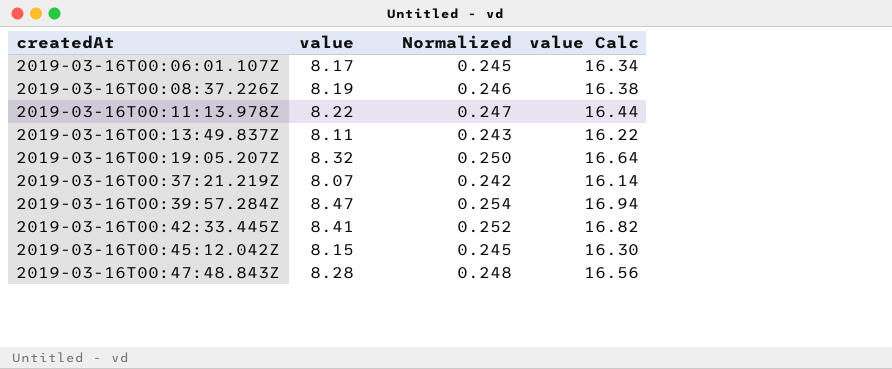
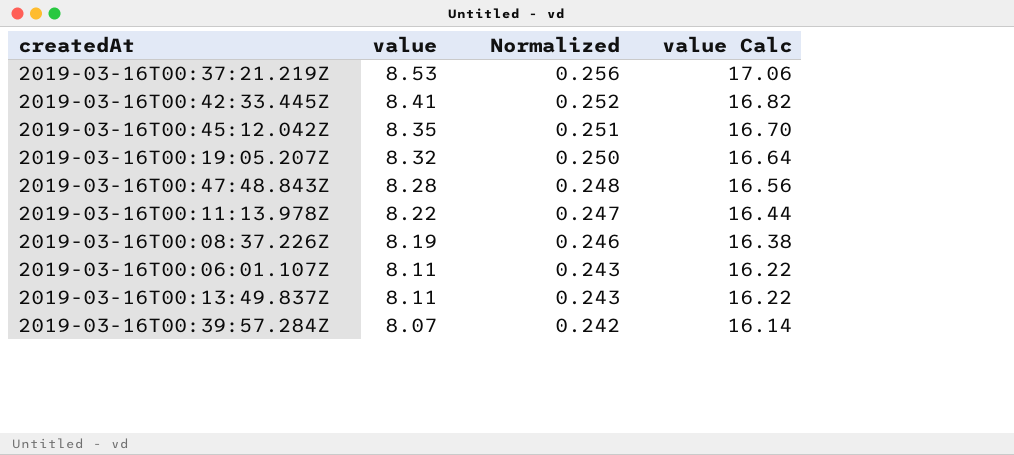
row order: createdAt ascending -> value descending
2019-03-16T00:37:21.219Z | value: 8.07 -> 8.53
2019-03-16T00:37:21.219Z | Normalized: 0.242 -> 0.256
2019-03-16T00:37:21.219Z | value Calc: 16.14 -> 17.06
2019-03-16T00:45:12.042Z | value: 8.15 -> 8.35
2019-03-16T00:45:12.042Z | Normalized: 0.245 -> 0.251
2019-03-16T00:45:12.042Z | value Calc: 16.30 -> 16.70
2019-03-16T00:06:01.107Z | value: 8.17 -> 8.11
2019-03-16T00:06:01.107Z | Normalized: 0.245 -> 0.243
2019-03-16T00:06:01.107Z | value Calc: 16.34 -> 16.22
2019-03-16T00:39:57.284Z | value: 8.47 -> 8.07
2019-03-16T00:39:57.284Z | Normalized: 0.254 -> 0.242
2019-03-16T00:39:57.284Z | value Calc: 16.94 -> 16.14

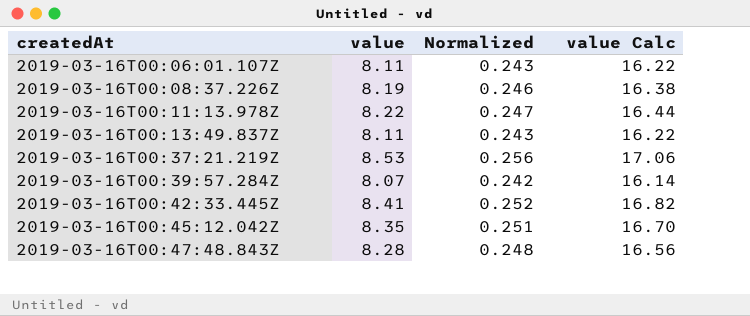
row order: value descending -> createdAt ascending
row 2019-03-16T00:19:05.207Z: 8.32 | 0.250 | 16.64 -> none

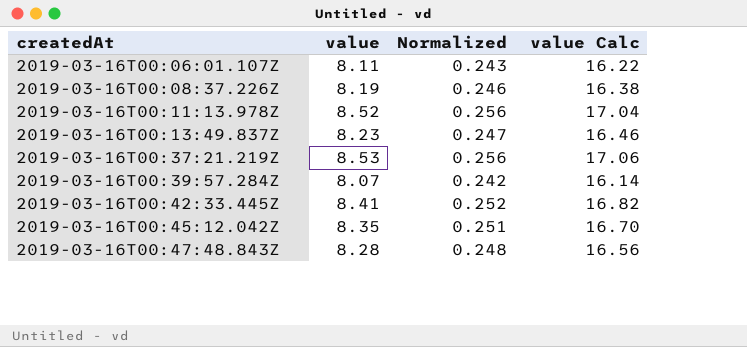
2019-03-16T00:11:13.978Z | value: 8.22 -> 8.52
2019-03-16T00:11:13.978Z | Normalized: 0.247 -> 0.256
2019-03-16T00:11:13.978Z | value Calc: 16.44 -> 17.04
2019-03-16T00:13:49.837Z | value: 8.11 -> 8.23
2019-03-16T00:13:49.837Z | Normalized: 0.243 -> 0.247
2019-03-16T00:13:49.837Z | value Calc: 16.22 -> 16.46

